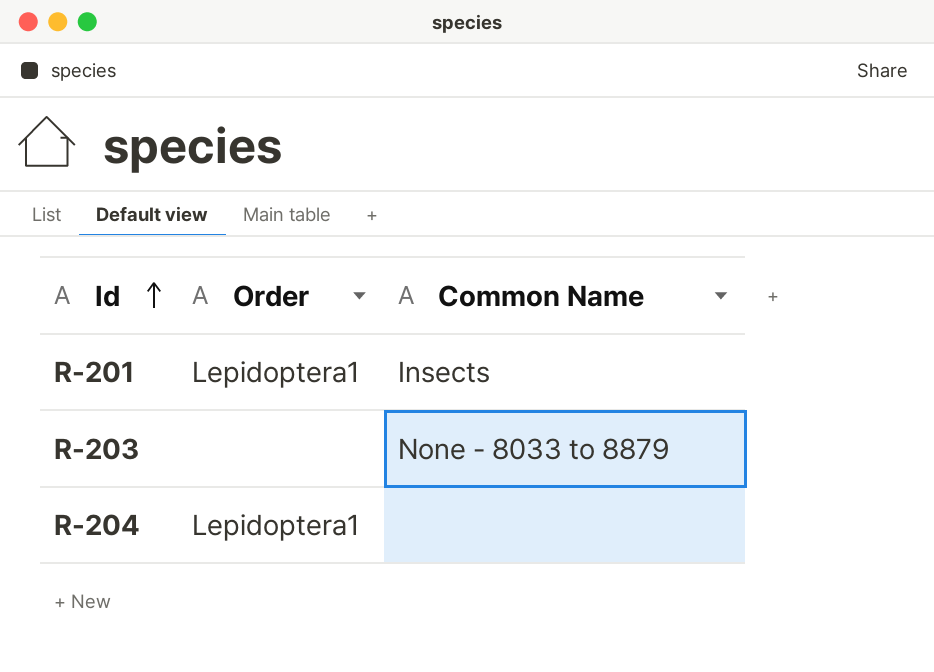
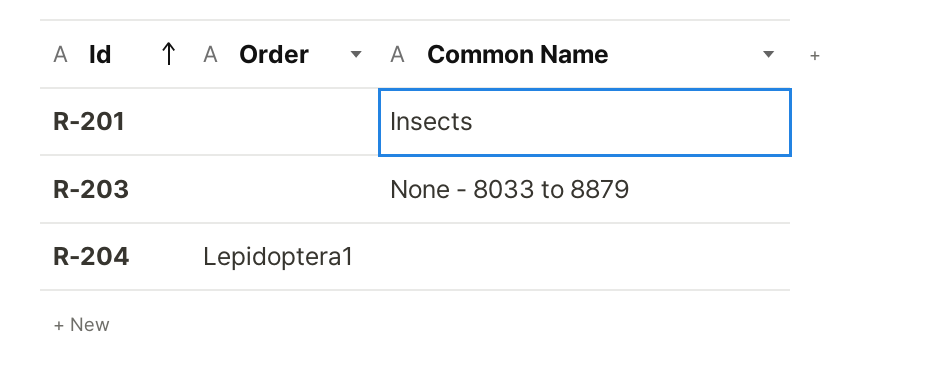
R-201 | Order: Lepidoptera1 -> none

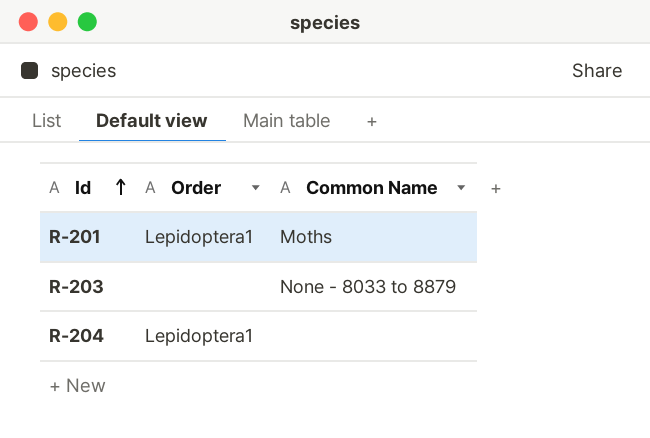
R-201 | Order: none -> Lepidoptera1
R-201 | Common Name: Insects -> Moths

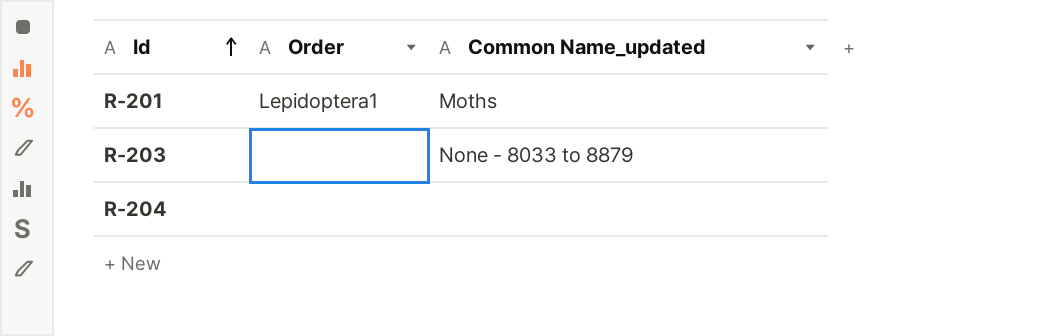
column name: Common Name -> Common Name_updated
R-204 | Order: Lepidoptera1 -> none

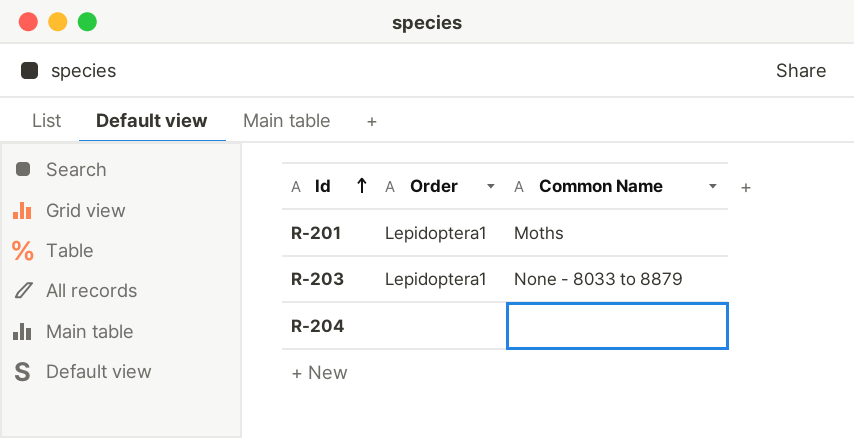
column name: Common Name_updated -> Common Name
R-203 | Order: none -> Lepidoptera1

